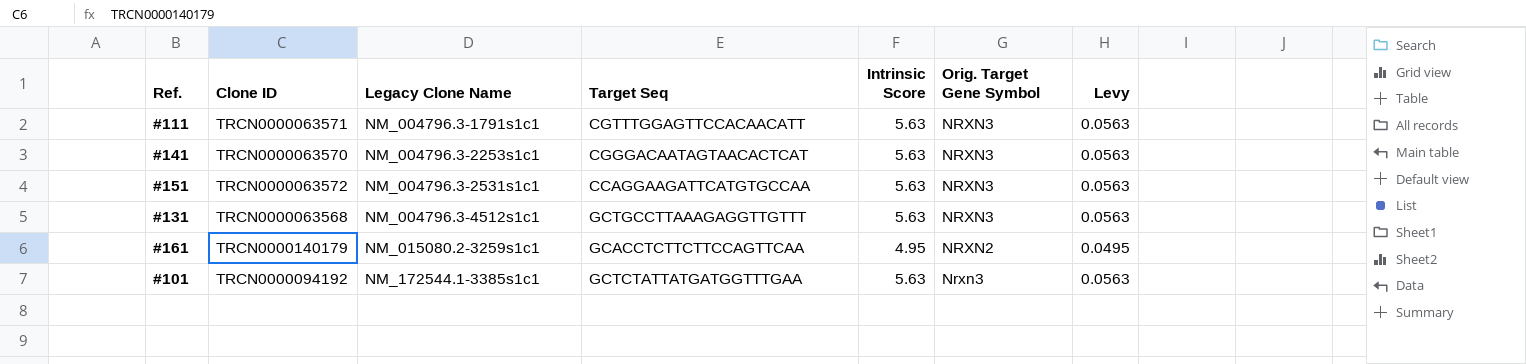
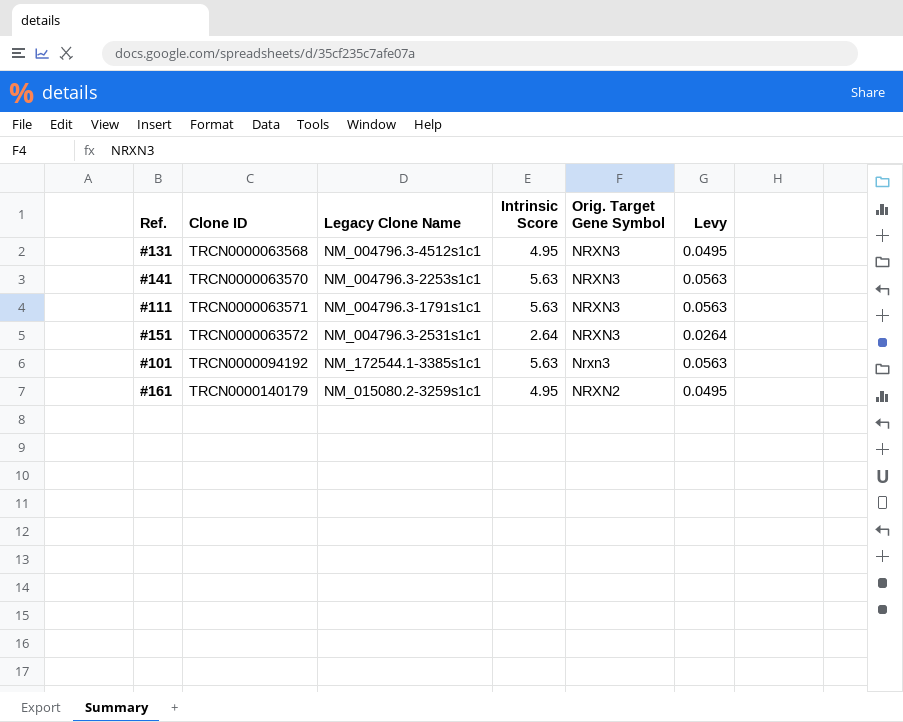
row order: Legacy Clone Name ascending -> Clone ID ascending
column Target Seq | position: 4 -> none
#131 | Intrinsic Score: 5.63 -> 4.95
#131 | Levy: 0.0563 -> 0.0495
#151 | Intrinsic Score: 5.63 -> 2.64
#151 | Levy: 0.0563 -> 0.0264

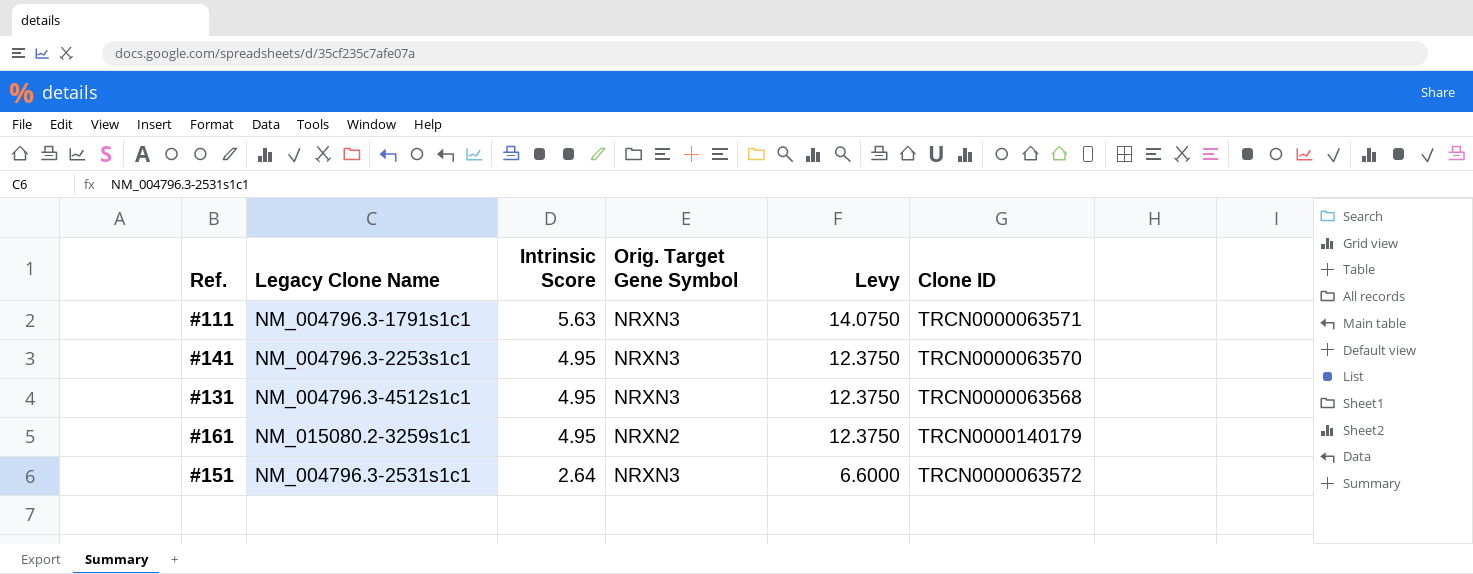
row order: Clone ID ascending -> Intrinsic Score descending
column Levy | formula: [Intrinsic Score] * 0.01 -> [Intrinsic Score] * 2.5
column Clone ID | position: 2 -> 6
row #101: TRCN0000094192 | NM_172544.1-3385s1c1 | 5.63 | Nrxn3 | 0.0563 -> none
#141 | Intrinsic Score: 5.63 -> 4.95

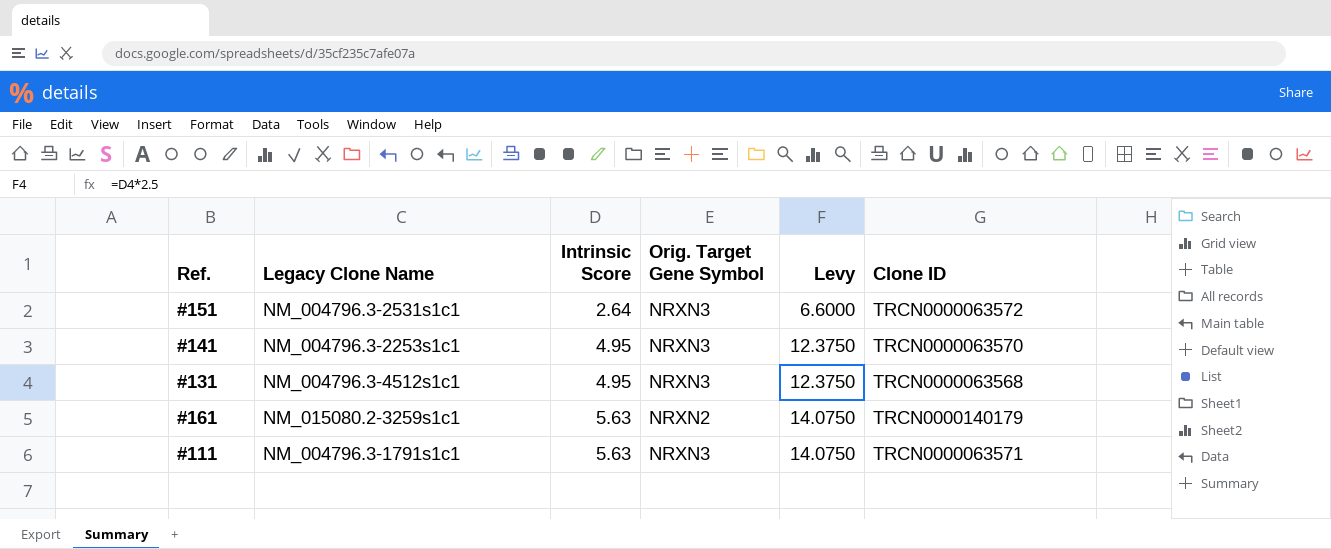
row order: Intrinsic Score descending -> Intrinsic Score ascending
#161 | Intrinsic Score: 4.95 -> 5.63
#161 | Levy: 12.3750 -> 14.0750

